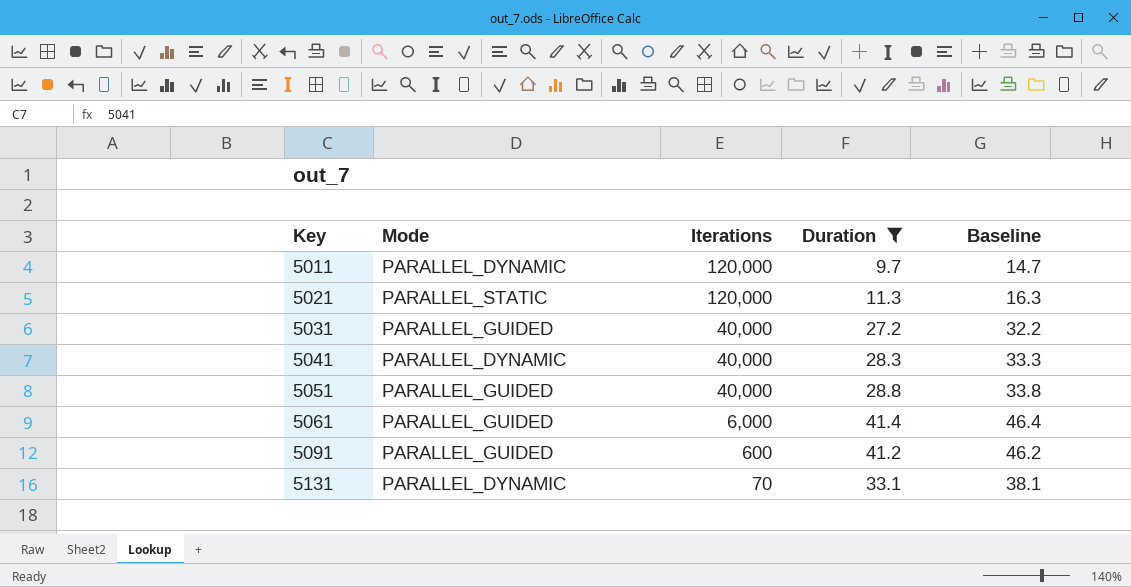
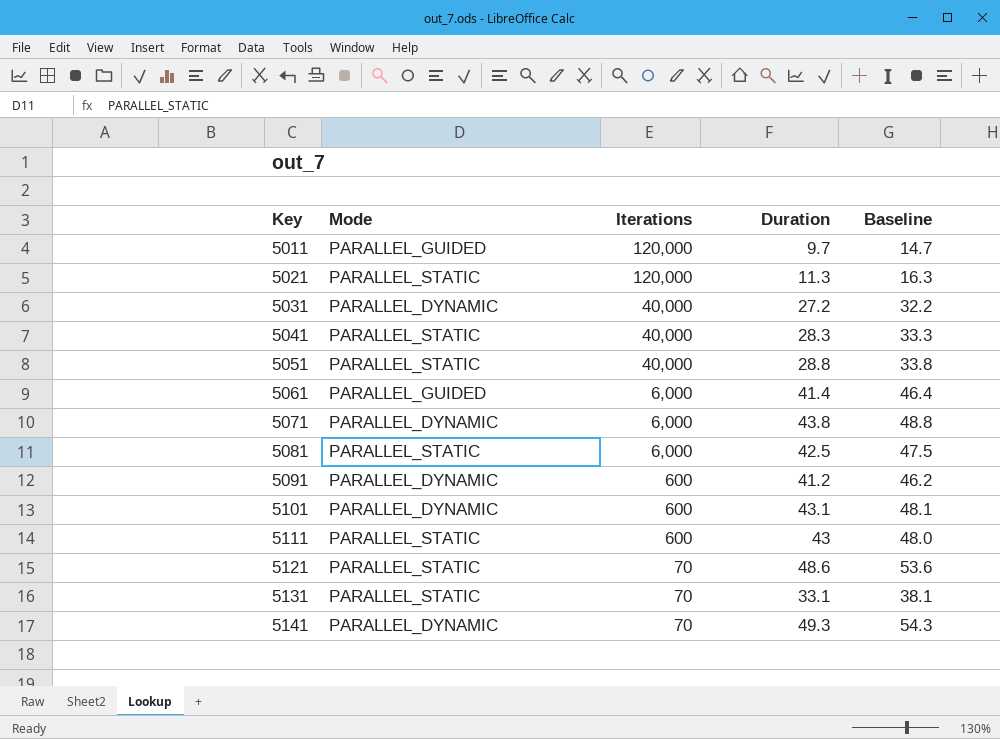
filter: Duration <= 41.4 -> none
5011 | Mode: PARALLEL_DYNAMIC -> PARALLEL_GUIDED
5031 | Mode: PARALLEL_GUIDED -> PARALLEL_DYNAMIC
5041 | Mode: PARALLEL_DYNAMIC -> PARALLEL_STATIC
5051 | Mode: PARALLEL_GUIDED -> PARALLEL_STATIC
5091 | Mode: PARALLEL_GUIDED -> PARALLEL_DYNAMIC
5131 | Mode: PARALLEL_DYNAMIC -> PARALLEL_STATIC

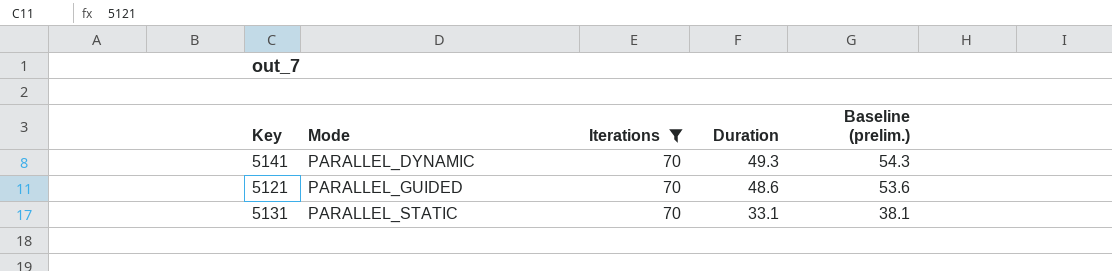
filter: none -> Iterations = 70
row order: Key ascending -> Mode ascending
column name: Baseline -> Baseline (prelim.)
5121 | Mode: PARALLEL_STATIC -> PARALLEL_GUIDED

